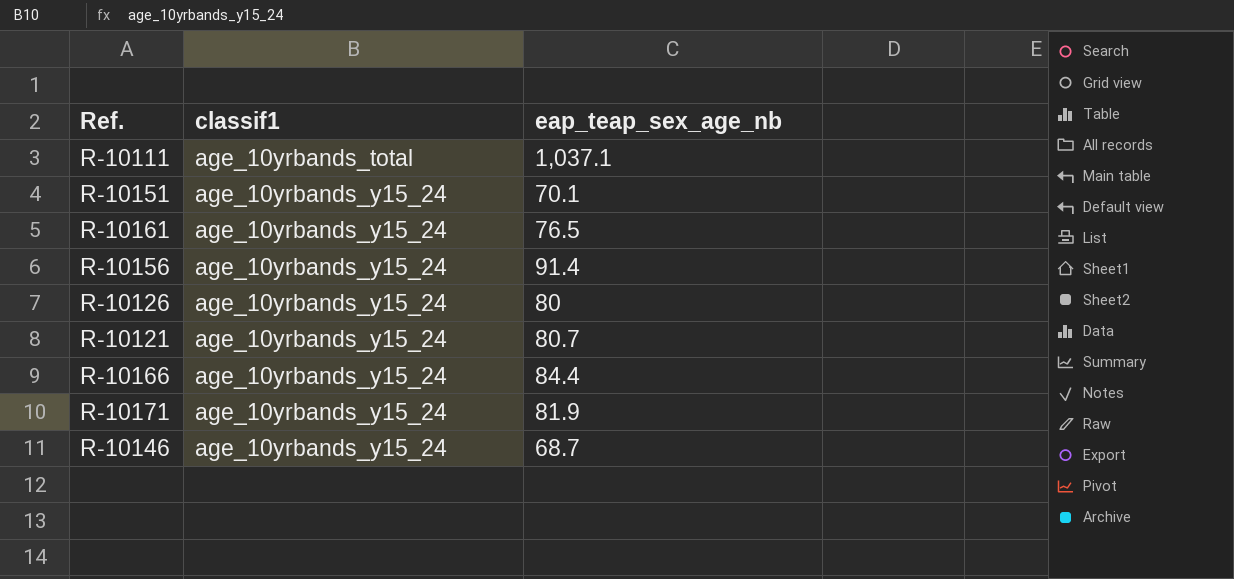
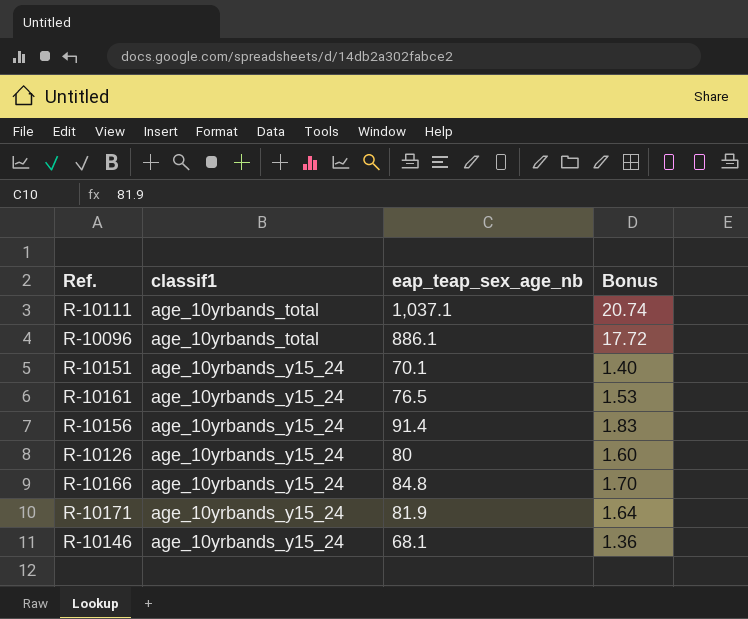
column Bonus | formula: none -> [eap_teap_sex_age_nb] * 0.02
row R-10121: age_10yrbands_y15_24 | 80.7 -> none
row R-10096: none -> age_10yrbands_total | 886.1 | 17.72
R-10166 | eap_teap_sex_age_nb: 84.4 -> 84.8
R-10146 | eap_teap_sex_age_nb: 68.7 -> 68.1

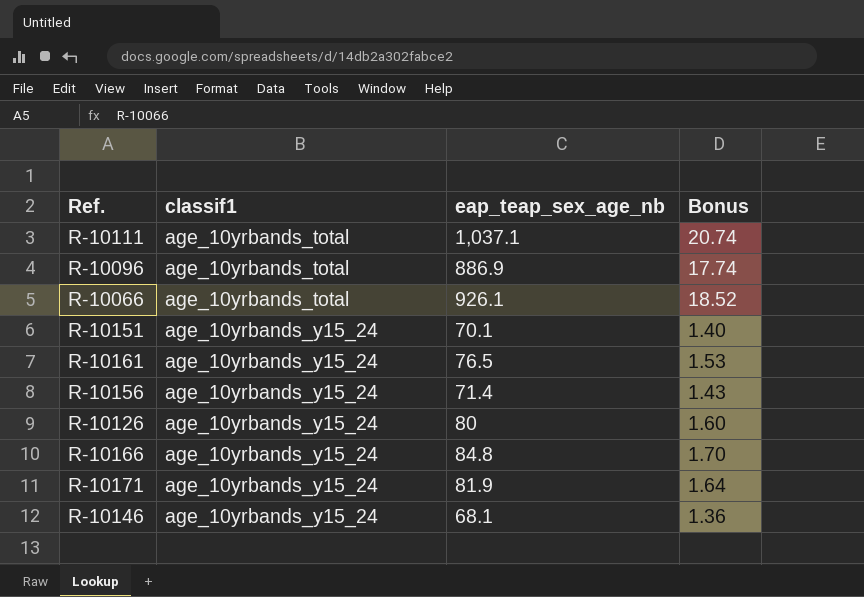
R-10096 | eap_teap_sex_age_nb: 886.1 -> 886.9
R-10096 | Bonus: 17.72 -> 17.74
row R-10066: none -> age_10yrbands_total | 926.1 | 18.52
R-10156 | eap_teap_sex_age_nb: 91.4 -> 71.4
R-10156 | Bonus: 1.83 -> 1.43

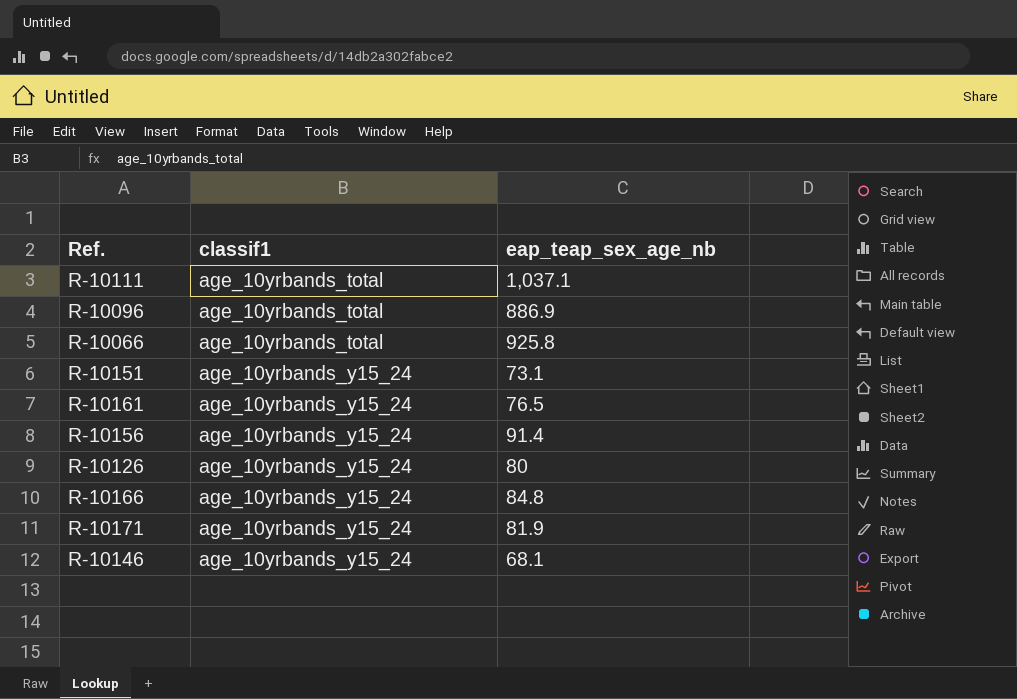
column Bonus | formula: [eap_teap_sex_age_nb] * 0.02 -> none
R-10066 | eap_teap_sex_age_nb: 926.1 -> 925.8
R-10151 | eap_teap_sex_age_nb: 70.1 -> 73.1
R-10156 | eap_teap_sex_age_nb: 71.4 -> 91.4

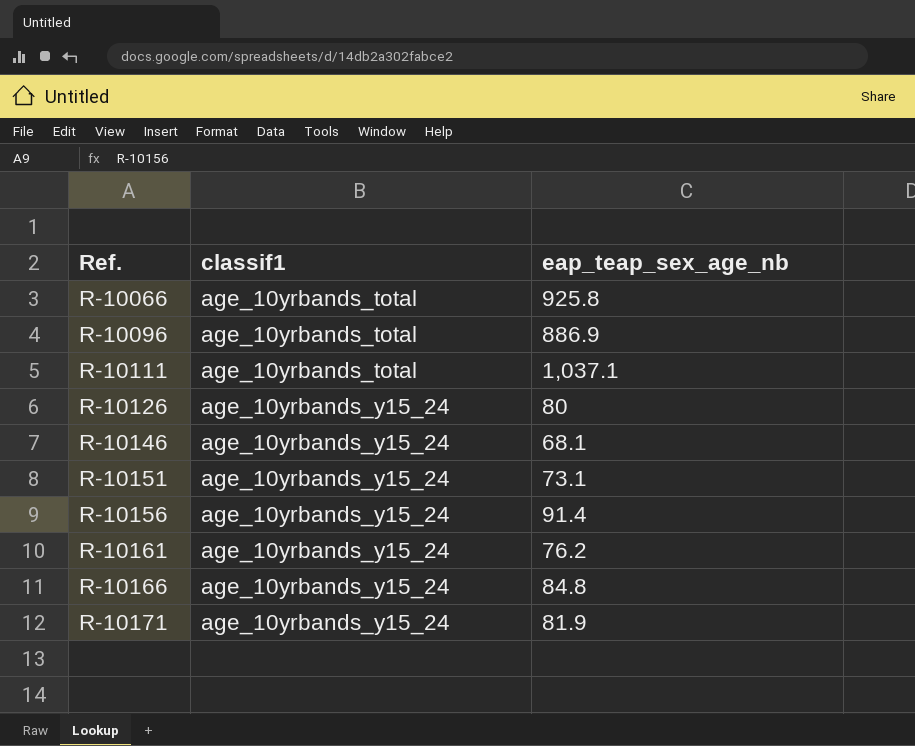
row order: classif1 ascending -> Ref. ascending
R-10161 | eap_teap_sex_age_nb: 76.5 -> 76.2

